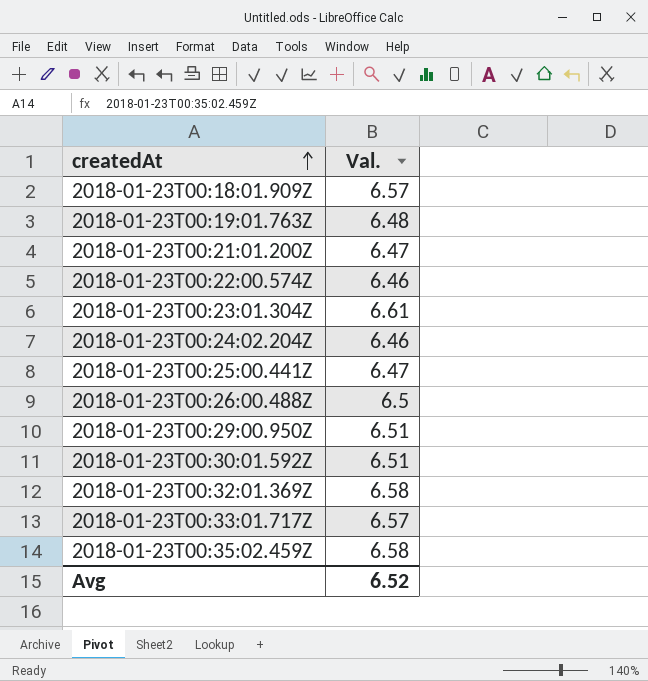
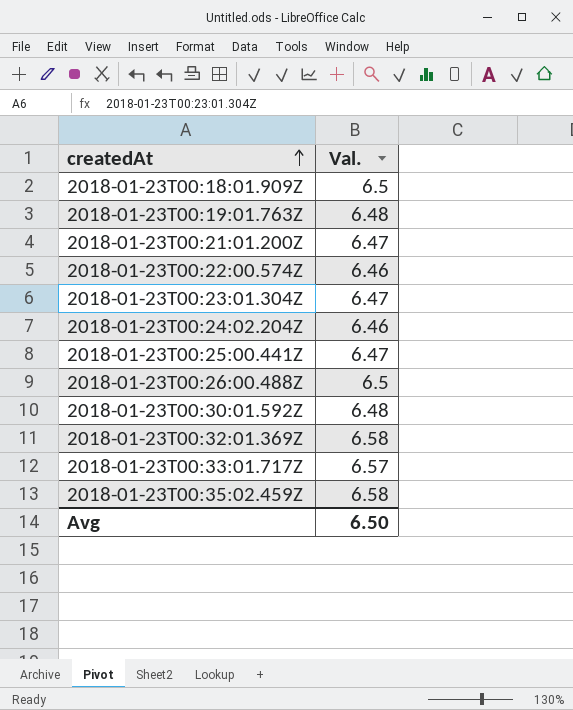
row 2018-01-23T00:29:00.950Z: 6.51 -> none
2018-01-23T00:18:01.909Z | Val.: 6.57 -> 6.5
2018-01-23T00:23:01.304Z | Val.: 6.61 -> 6.47
2018-01-23T00:30:01.592Z | Val.: 6.51 -> 6.48
Avg | Val.: 6.52 -> 6.50

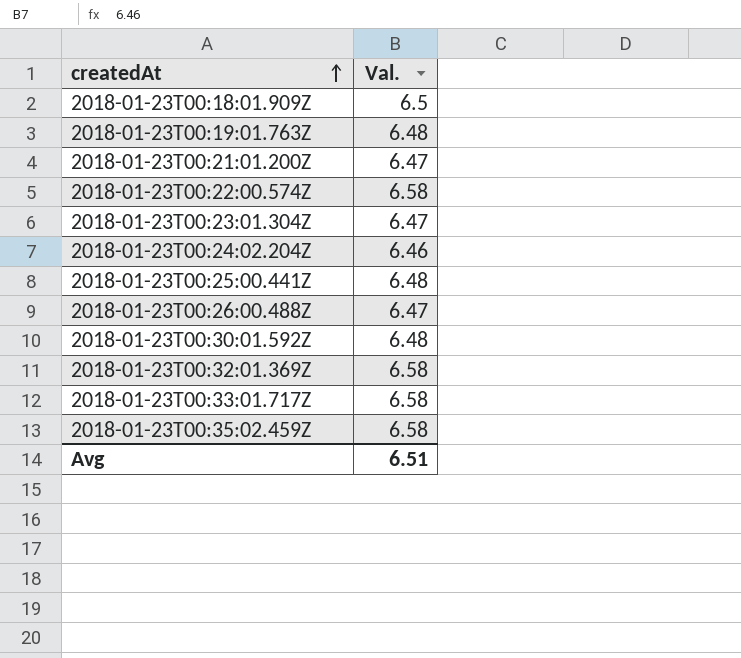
2018-01-23T00:22:00.574Z | Val.: 6.46 -> 6.58
2018-01-23T00:25:00.441Z | Val.: 6.47 -> 6.48
2018-01-23T00:26:00.488Z | Val.: 6.5 -> 6.47
2018-01-23T00:33:01.717Z | Val.: 6.57 -> 6.58
Avg | Val.: 6.50 -> 6.51

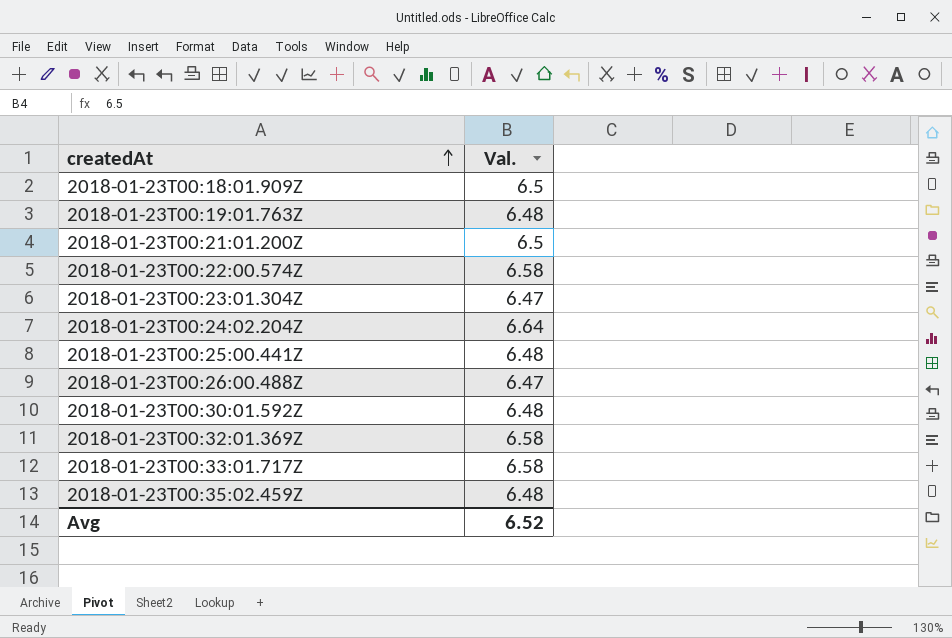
2018-01-23T00:21:01.200Z | Val.: 6.47 -> 6.5
2018-01-23T00:24:02.204Z | Val.: 6.46 -> 6.64
2018-01-23T00:35:02.459Z | Val.: 6.58 -> 6.48
Avg | Val.: 6.51 -> 6.52

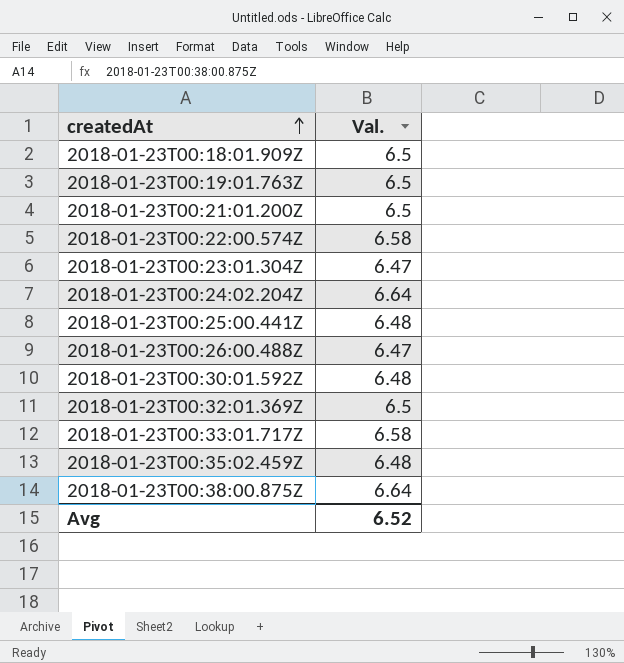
2018-01-23T00:19:01.763Z | Val.: 6.48 -> 6.5
2018-01-23T00:32:01.369Z | Val.: 6.58 -> 6.5
row 2018-01-23T00:38:00.875Z: none -> 6.64

